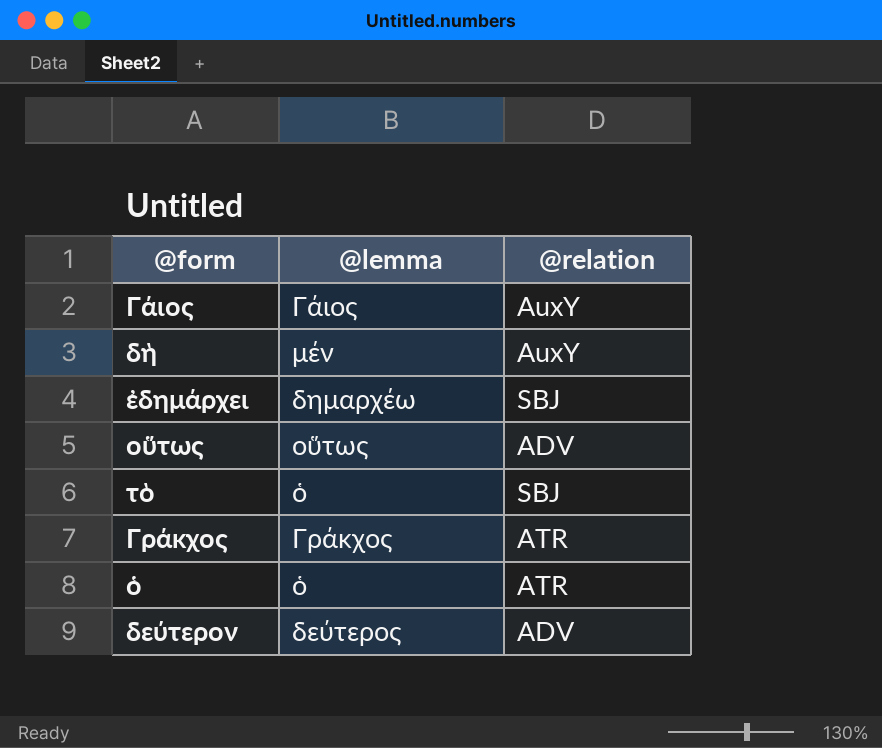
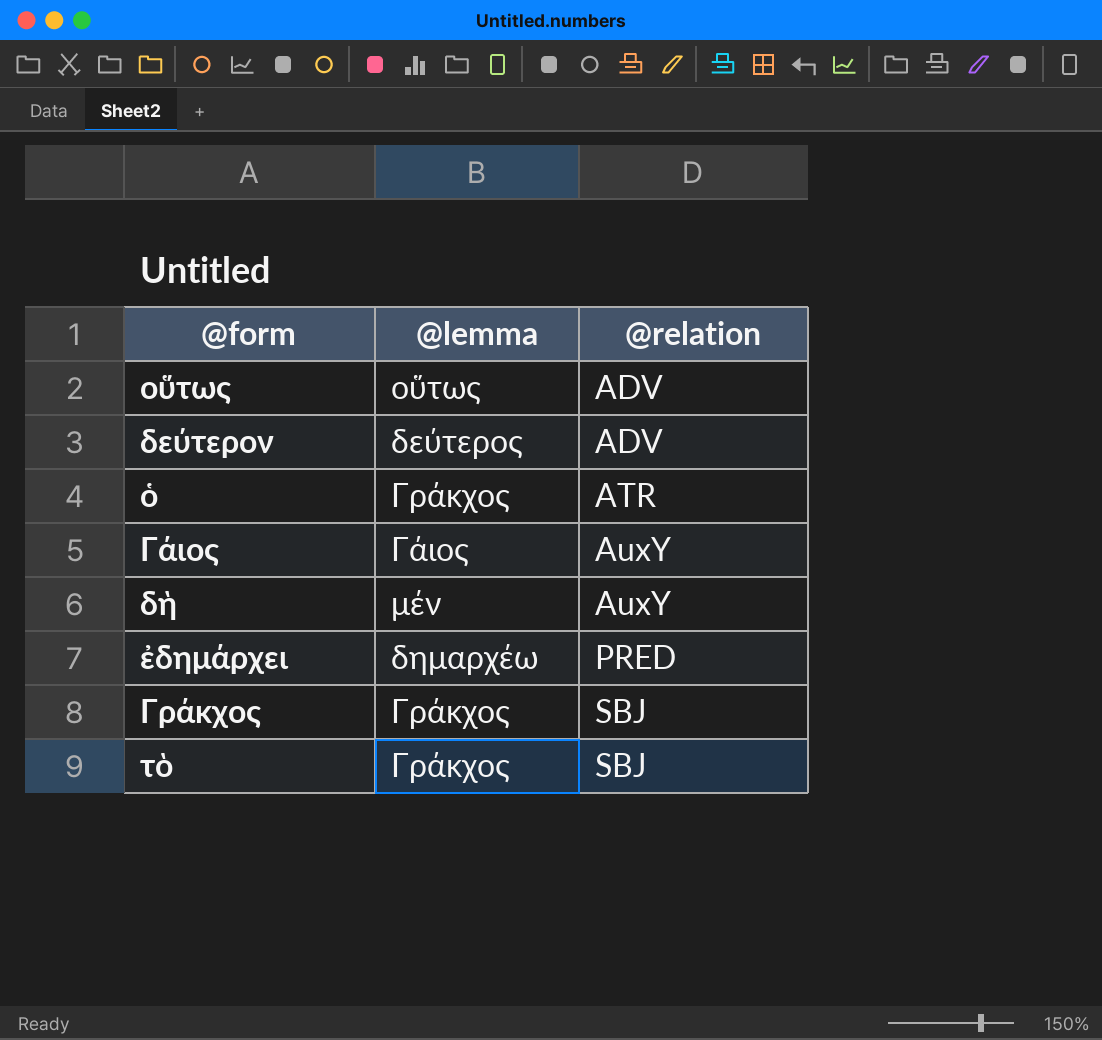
row order: none -> @relation ascending
ὁ | @lemma: ὁ -> Γράκχος
ἐδημάρχει | @relation: SBJ -> PRED
Γράκχος | @relation: ATR -> SBJ
τὸ | @lemma: ὁ -> Γράκχος

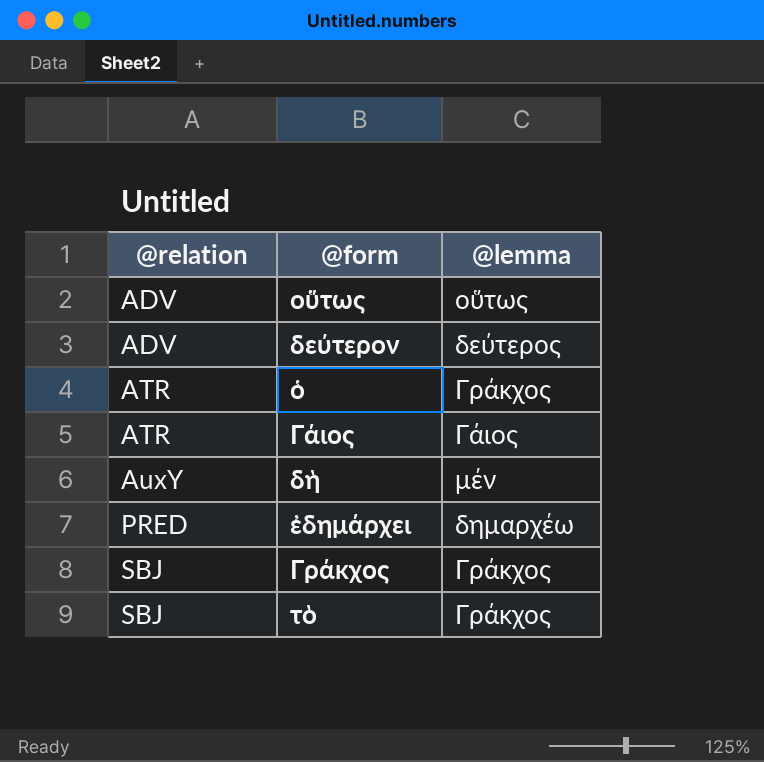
column @relation | position: 3 -> 1
Γάιος | @relation: AuxY -> ATR

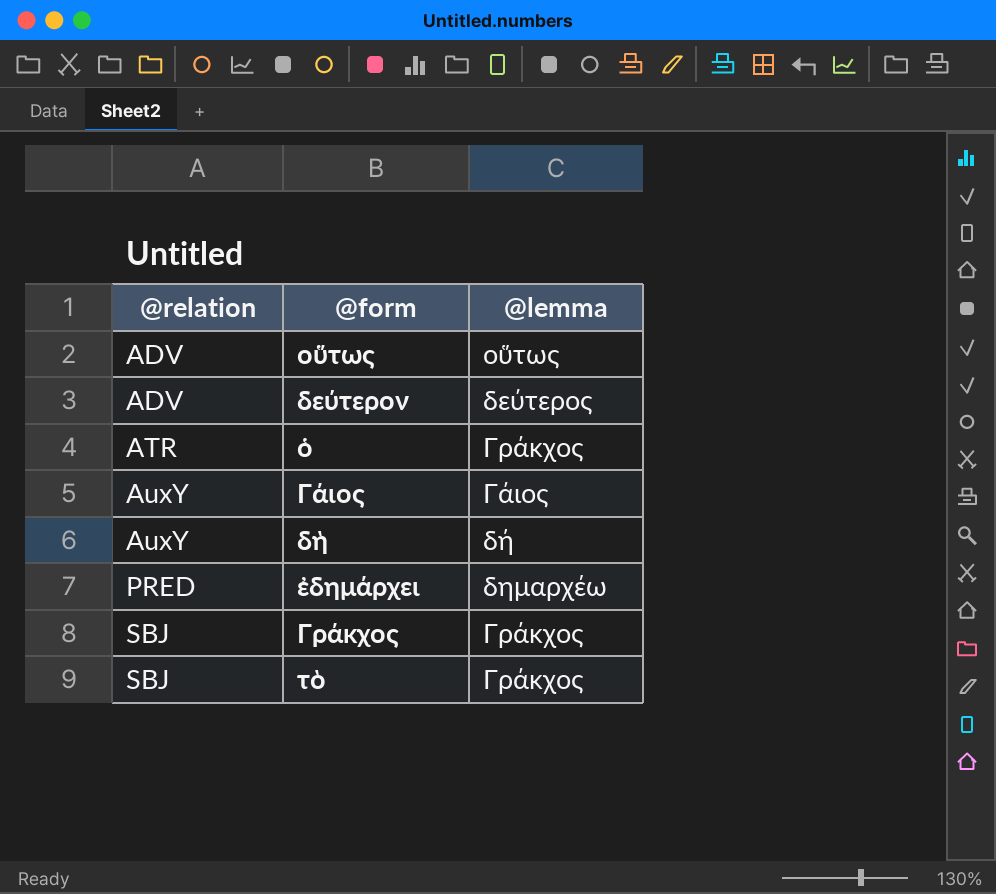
Γάιος | @relation: ATR -> AuxY
δὴ | @lemma: μέν -> δή

